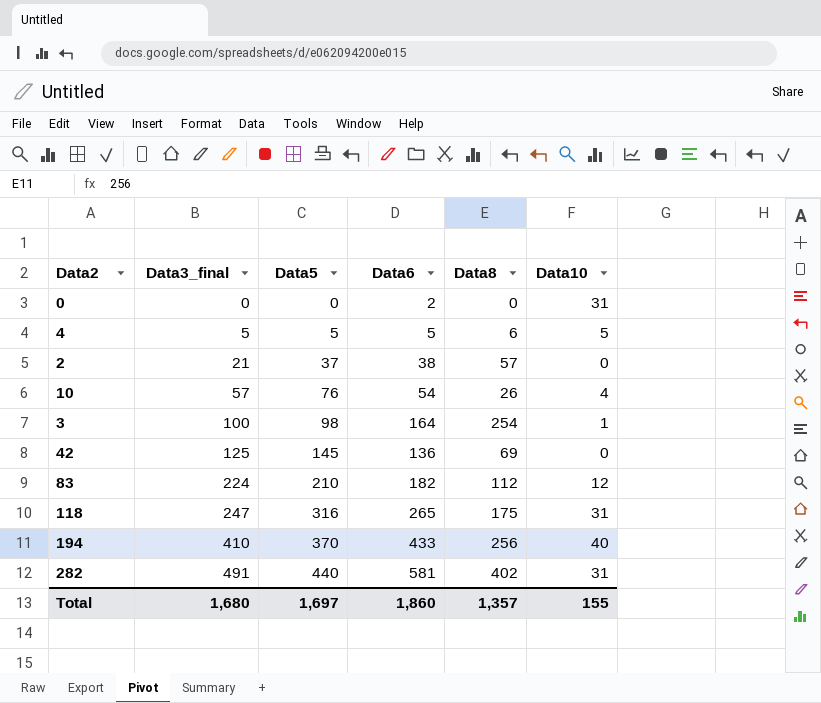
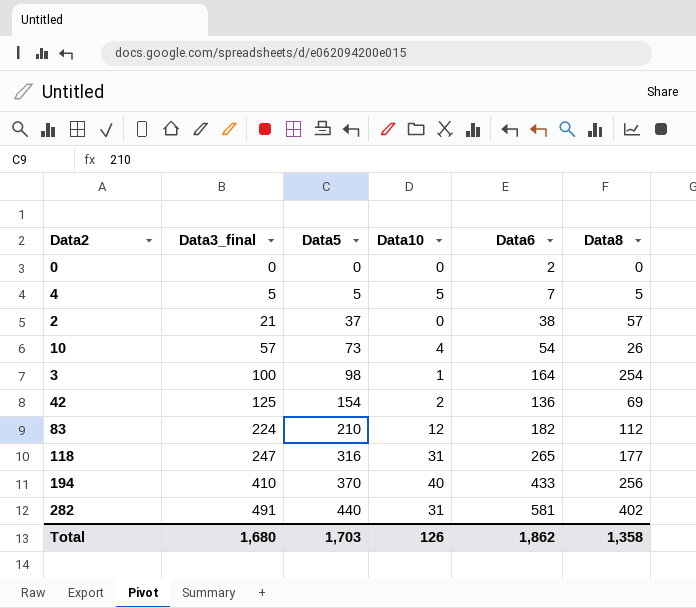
column Data10 | position: 6 -> 4
0 | Data10: 31 -> 0
4 | Data6: 5 -> 7
4 | Data8: 6 -> 5
10 | Data5: 76 -> 73
42 | Data5: 145 -> 154
42 | Data10: 0 -> 2
118 | Data8: 175 -> 177
Total | Data5: 1,697 -> 1,703
Total | Data10: 155 -> 126
Total | Data6: 1,860 -> 1,862
Total | Data8: 1,357 -> 1,358

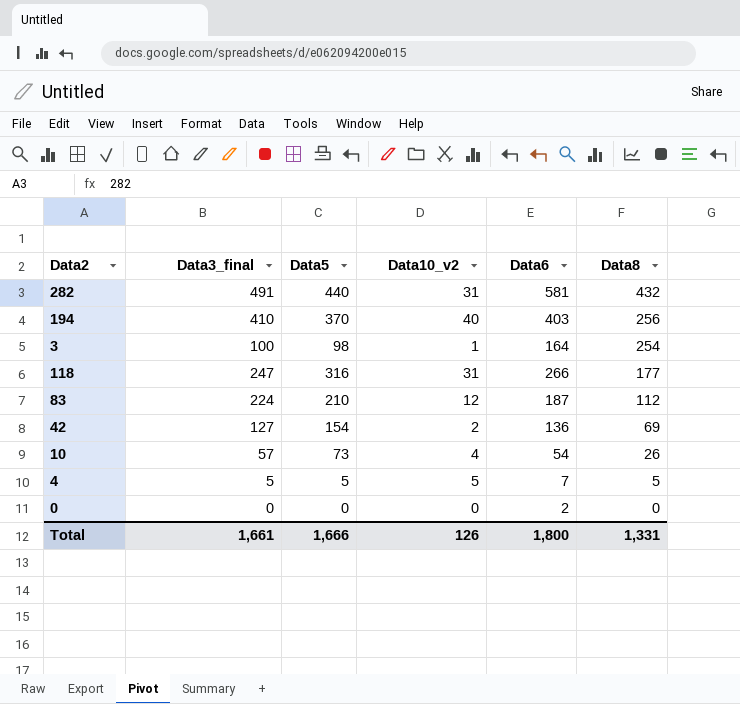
row order: Data3_final ascending -> Data8 descending
column name: Data10 -> Data10_v2
row 2: 21 | 37 | 0 | 38 | 57 -> none
282 | Data8: 402 -> 432
194 | Data6: 433 -> 403
118 | Data6: 265 -> 266
83 | Data6: 182 -> 187
42 | Data3_final: 125 -> 127
Total | Data3_final: 1,680 -> 1,661
Total | Data5: 1,703 -> 1,666
Total | Data6: 1,862 -> 1,800
Total | Data8: 1,358 -> 1,331

